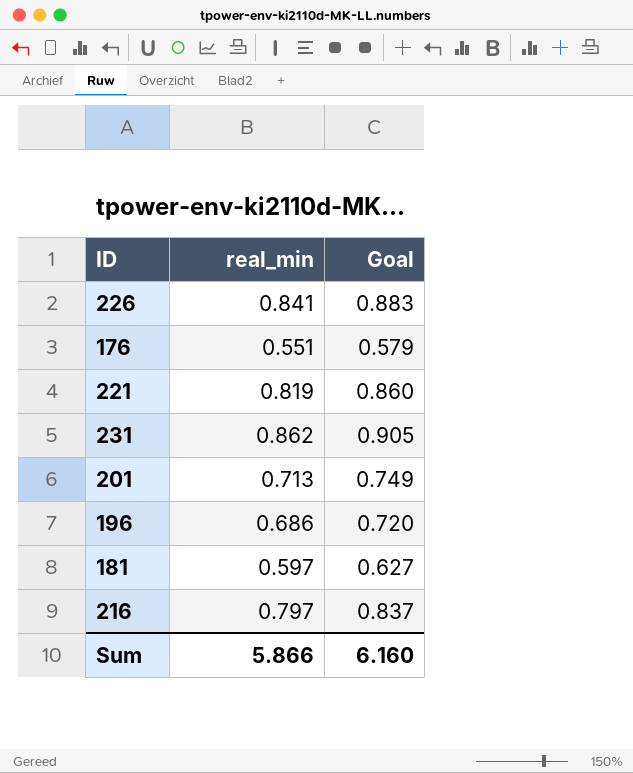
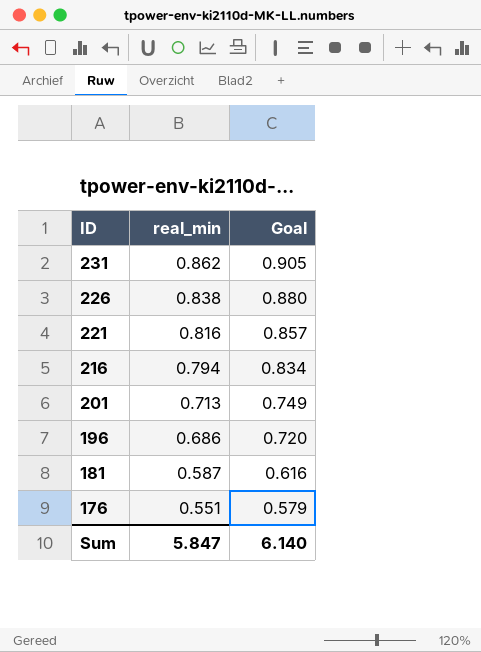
row order: none -> ID descending
226 | real_min: 0.841 -> 0.838
226 | Goal: 0.883 -> 0.880
221 | real_min: 0.819 -> 0.816
221 | Goal: 0.860 -> 0.857
216 | real_min: 0.797 -> 0.794
216 | Goal: 0.837 -> 0.834
181 | real_min: 0.597 -> 0.587
181 | Goal: 0.627 -> 0.616
Sum | real_min: 5.866 -> 5.847
Sum | Goal: 6.160 -> 6.140

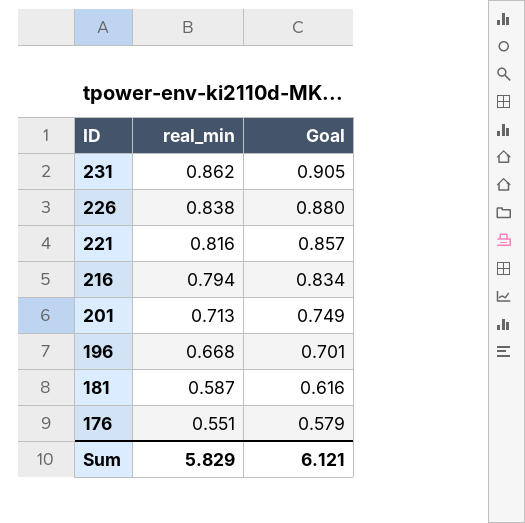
196 | real_min: 0.686 -> 0.668
196 | Goal: 0.720 -> 0.701
Sum | real_min: 5.847 -> 5.829
Sum | Goal: 6.140 -> 6.121

